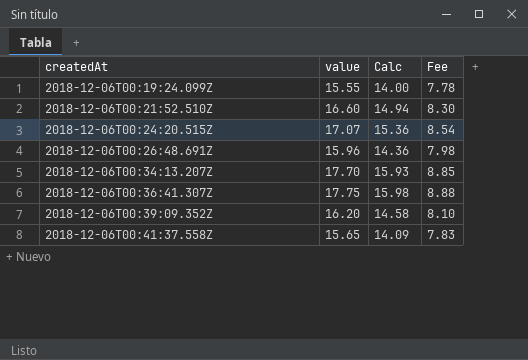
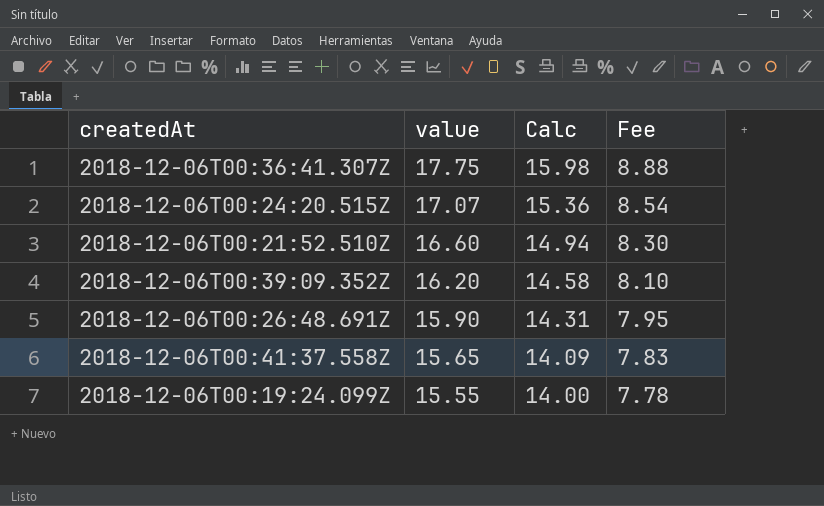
row order: createdAt ascending -> value descending
row 2018-12-06T00:34:13.207Z: 17.70 | 15.93 | 8.85 -> none
2018-12-06T00:26:48.691Z | value: 15.96 -> 15.90
2018-12-06T00:26:48.691Z | Calc: 14.36 -> 14.31
2018-12-06T00:26:48.691Z | Fee: 7.98 -> 7.95

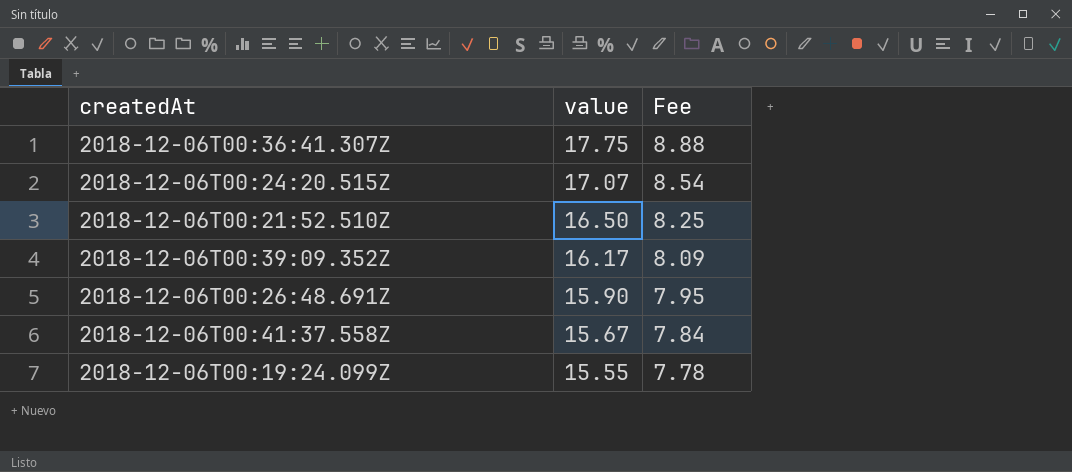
column Calc | formula: [value] * 0.9 -> none
2018-12-06T00:21:52.510Z | value: 16.60 -> 16.50
2018-12-06T00:21:52.510Z | Fee: 8.30 -> 8.25
2018-12-06T00:39:09.352Z | value: 16.20 -> 16.17
2018-12-06T00:39:09.352Z | Fee: 8.10 -> 8.09
2018-12-06T00:41:37.558Z | value: 15.65 -> 15.67
2018-12-06T00:41:37.558Z | Fee: 7.83 -> 7.84

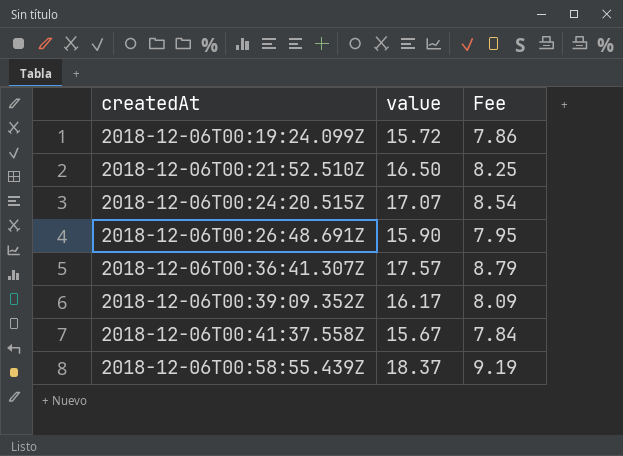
row order: value descending -> createdAt ascending
2018-12-06T00:19:24.099Z | value: 15.55 -> 15.72
2018-12-06T00:19:24.099Z | Fee: 7.78 -> 7.86
2018-12-06T00:36:41.307Z | value: 17.75 -> 17.57
2018-12-06T00:36:41.307Z | Fee: 8.88 -> 8.79
row 2018-12-06T00:58:55.439Z: none -> 18.37 | 9.19

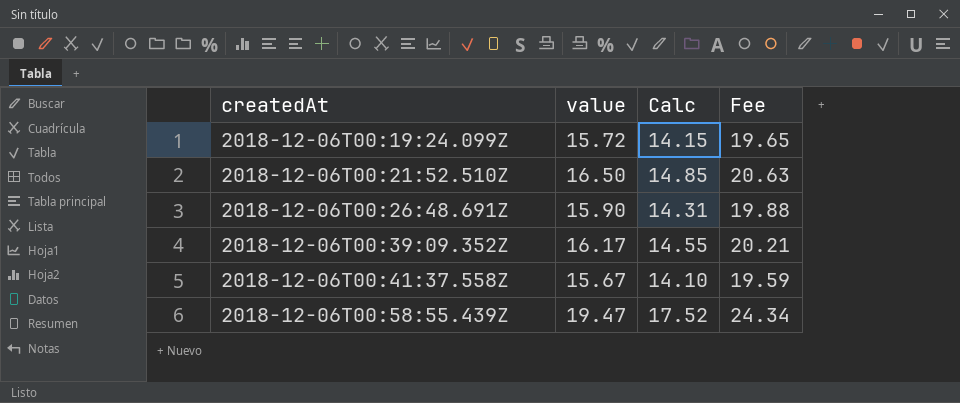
column Calc | formula: none -> [value] * 0.9
column Fee | formula: [value] * 0.5 -> [value] * 1.25
row 2018-12-06T00:24:20.515Z: 17.07 | 8.54 -> none
row 2018-12-06T00:36:41.307Z: 17.57 | 8.79 -> none
2018-12-06T00:58:55.439Z | value: 18.37 -> 19.47

